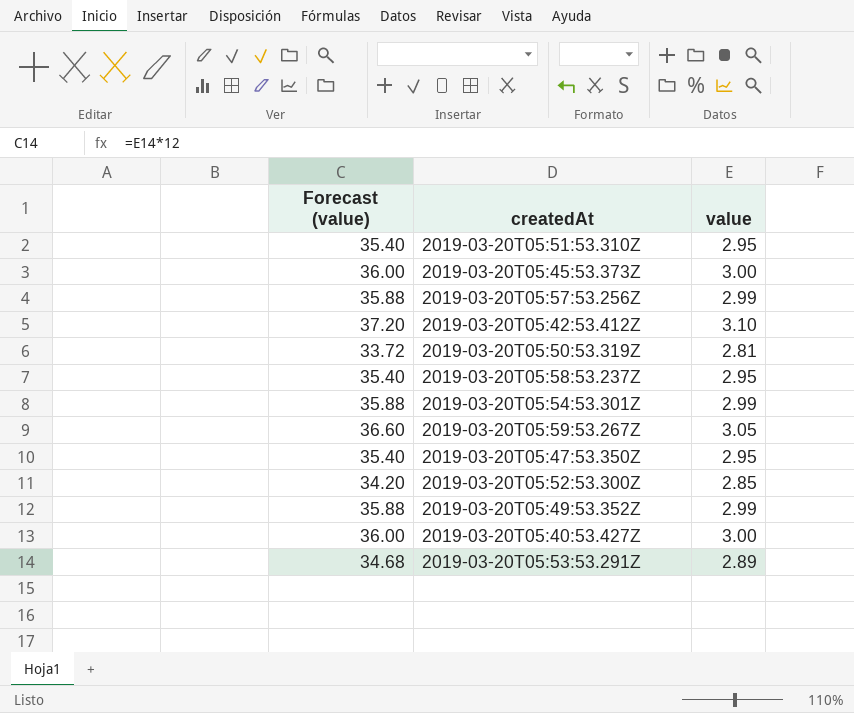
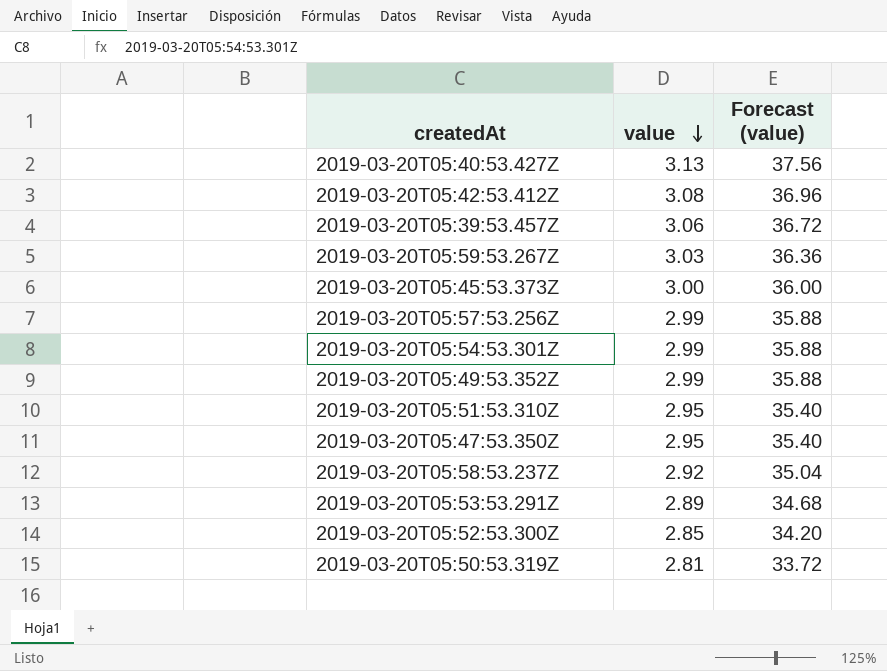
row order: none -> value descending
column Forecast (value) | position: 1 -> 3
2019-03-20T05:40:53.427Z | value: 3.00 -> 3.13
2019-03-20T05:40:53.427Z | Forecast (value): 36.00 -> 37.56
2019-03-20T05:42:53.412Z | value: 3.10 -> 3.08
2019-03-20T05:42:53.412Z | Forecast (value): 37.20 -> 36.96
row 2019-03-20T05:39:53.457Z: none -> 3.06 | 36.72
2019-03-20T05:59:53.267Z | value: 3.05 -> 3.03
2019-03-20T05:59:53.267Z | Forecast (value): 36.60 -> 36.36
2019-03-20T05:58:53.237Z | value: 2.95 -> 2.92
2019-03-20T05:58:53.237Z | Forecast (value): 35.40 -> 35.04

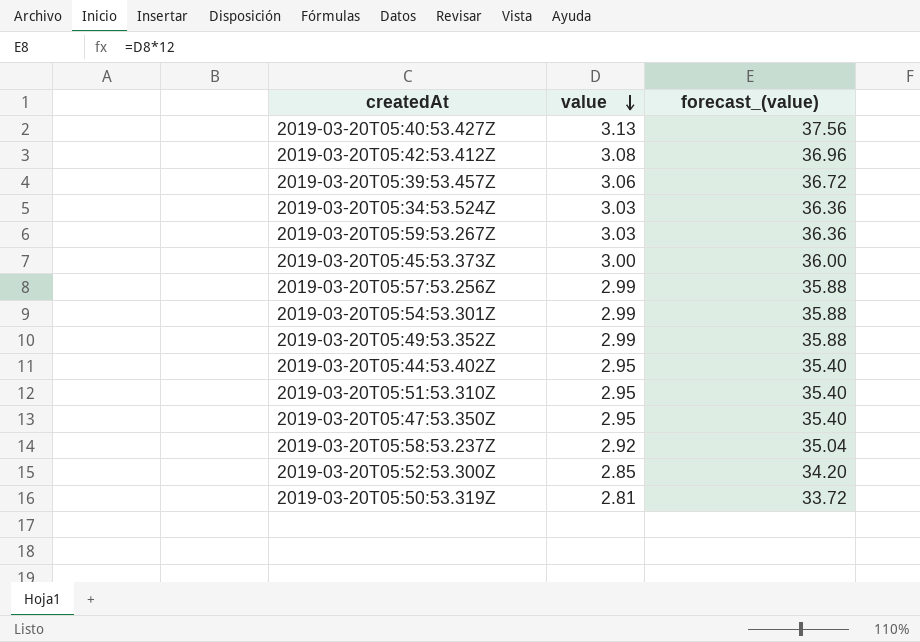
column name: Forecast (value) -> forecast_(value)
row 2019-03-20T05:53:53.291Z: 2.89 | 34.68 -> none
row 2019-03-20T05:34:53.524Z: none -> 3.03 | 36.36
row 2019-03-20T05:44:53.402Z: none -> 2.95 | 35.40

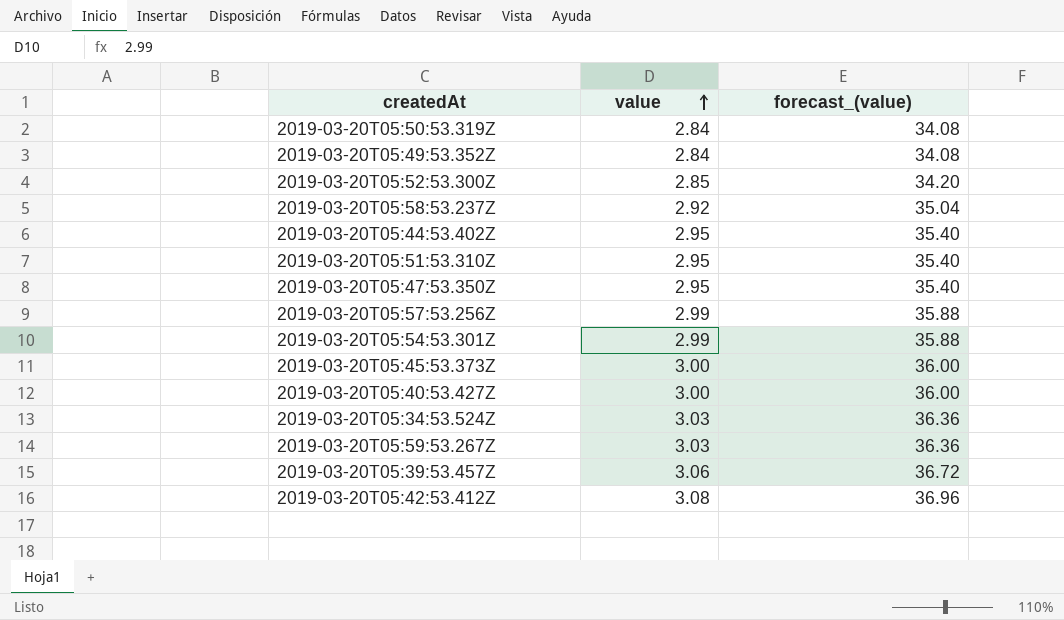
row order: value descending -> value ascending
2019-03-20T05:50:53.319Z | value: 2.81 -> 2.84
2019-03-20T05:50:53.319Z | forecast_(value): 33.72 -> 34.08
2019-03-20T05:49:53.352Z | value: 2.99 -> 2.84
2019-03-20T05:49:53.352Z | forecast_(value): 35.88 -> 34.08
2019-03-20T05:40:53.427Z | value: 3.13 -> 3.00
2019-03-20T05:40:53.427Z | forecast_(value): 37.56 -> 36.00

